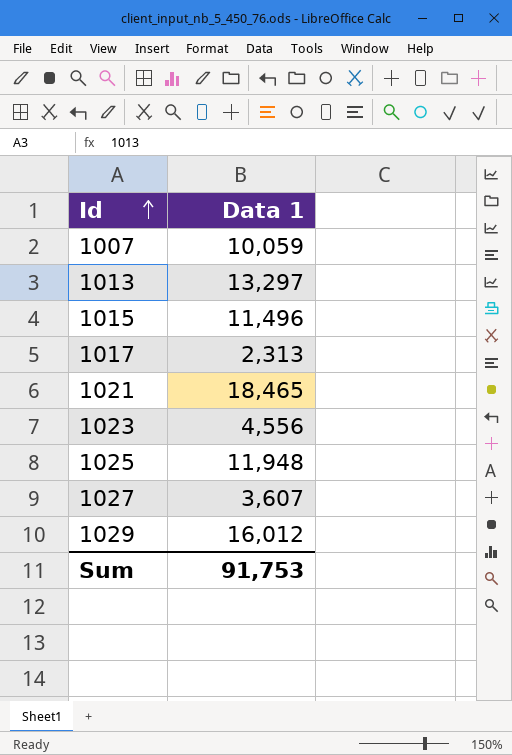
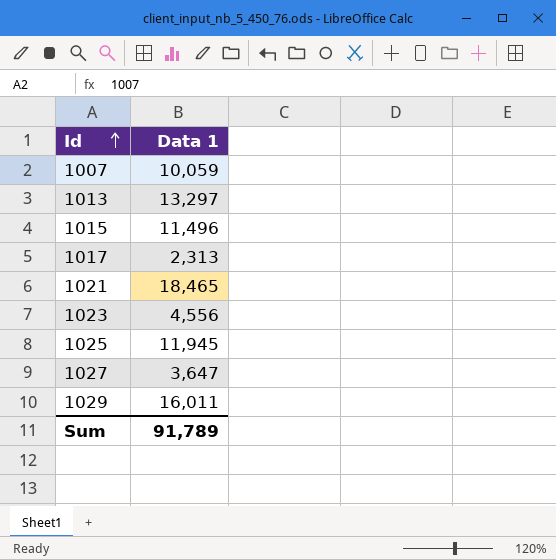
1025 | Data 1: 11,948 -> 11,945
1027 | Data 1: 3,607 -> 3,647
1029 | Data 1: 16,012 -> 16,011
Sum | Data 1: 91,753 -> 91,789

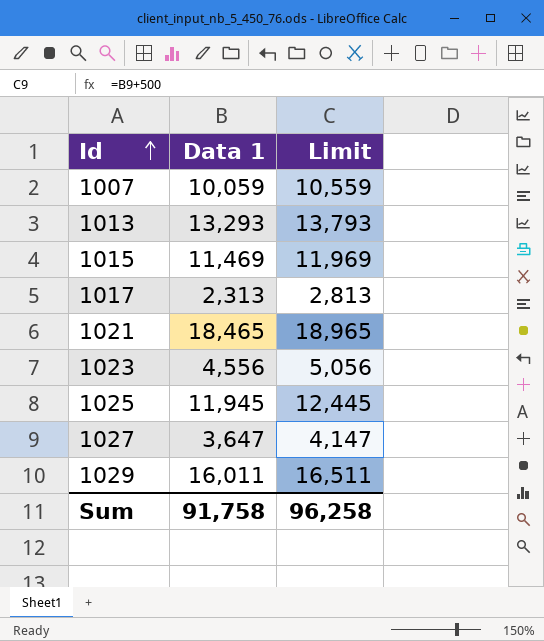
column Limit | formula: none -> [Data 1] + 500
1013 | Data 1: 13,297 -> 13,293
1015 | Data 1: 11,496 -> 11,469
Sum | Data 1: 91,789 -> 91,758

